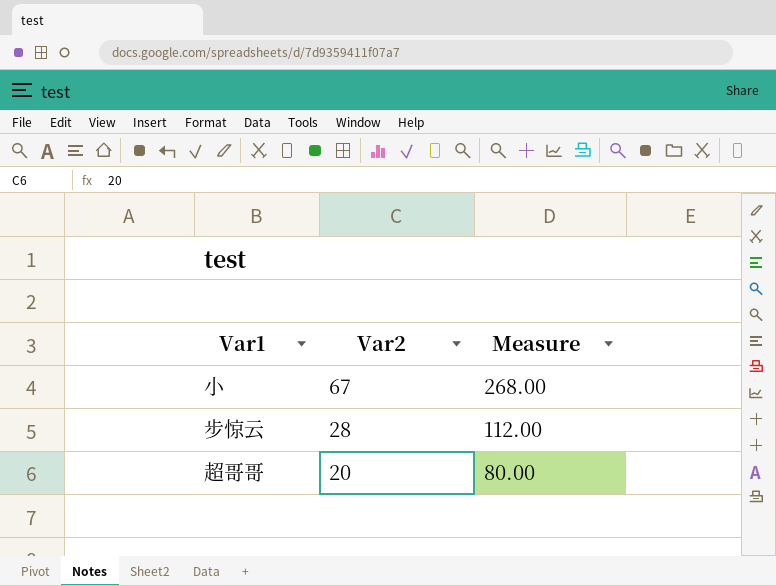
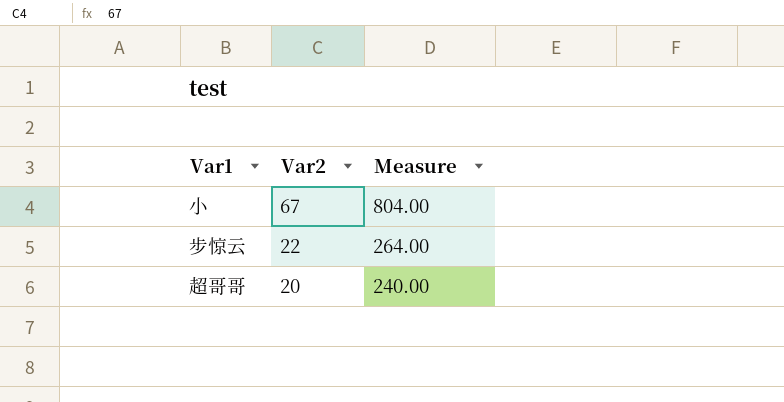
column Measure | formula: [Var2] * 4 -> [Var2] * 12
步惊云 | Var2: 28 -> 22

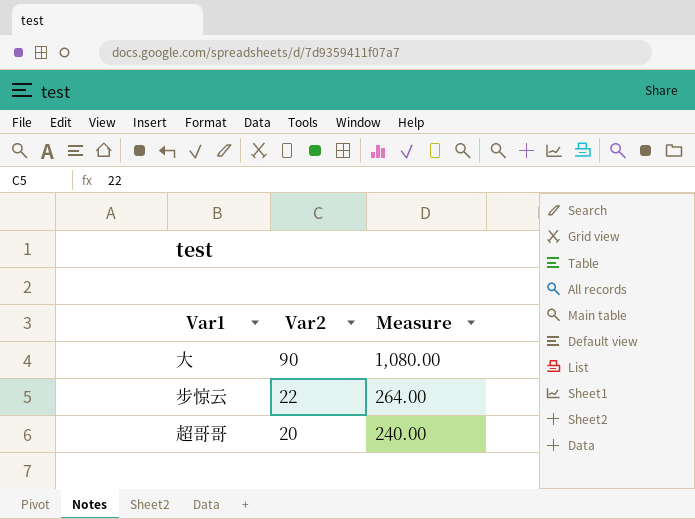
row 小: 67 | 804.00 -> none
row 大: none -> 90 | 1,080.00

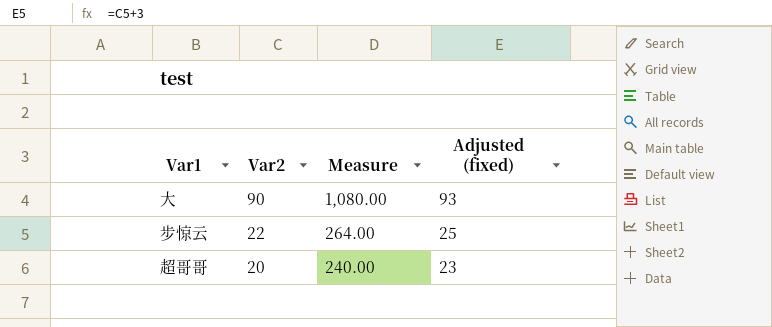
column Adjusted (fixed) | formula: none -> [Var2] + 3

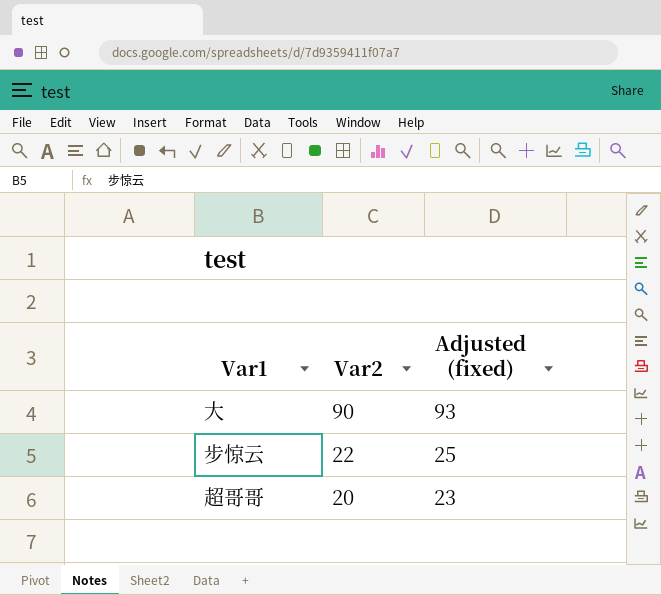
column Measure | formula: [Var2] * 12 -> none

